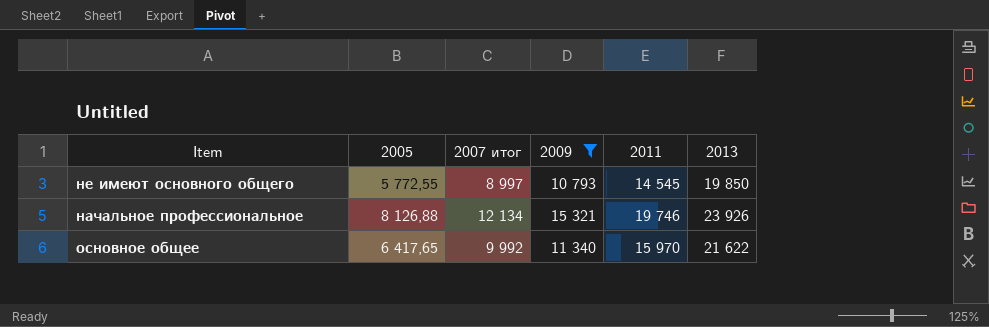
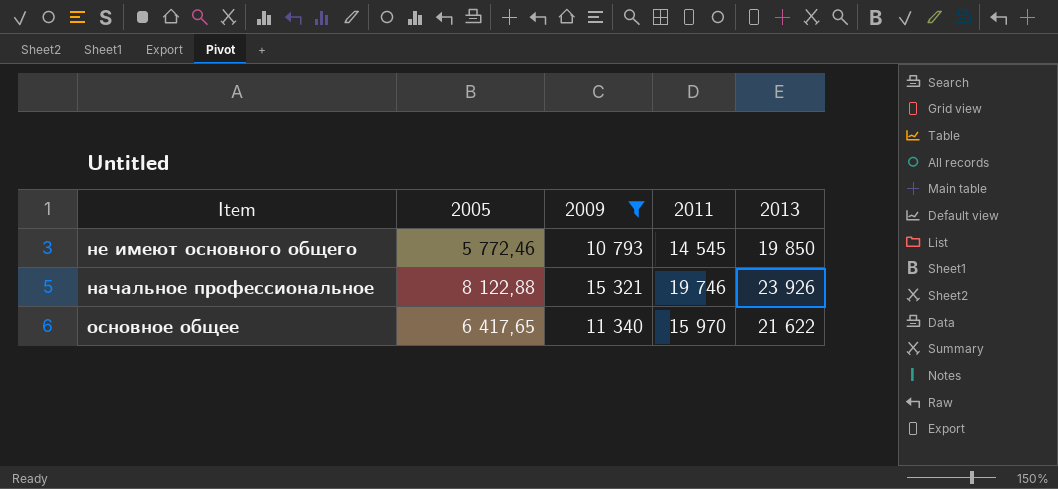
column 2007 итог | position: 3 -> none
не имеют основного общего | 2005: 5 772,55 -> 5 772,46
начальное профессиональное | 2005: 8 126,88 -> 8 122,88

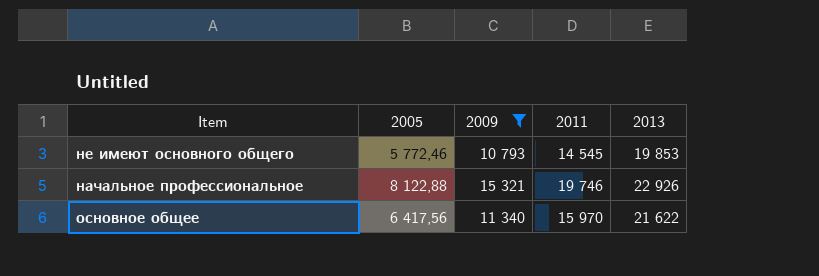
не имеют основного общего | 2013: 19 850 -> 19 853
начальное профессиональное | 2013: 23 926 -> 22 926
основное общее | 2005: 6 417,65 -> 6 417,56

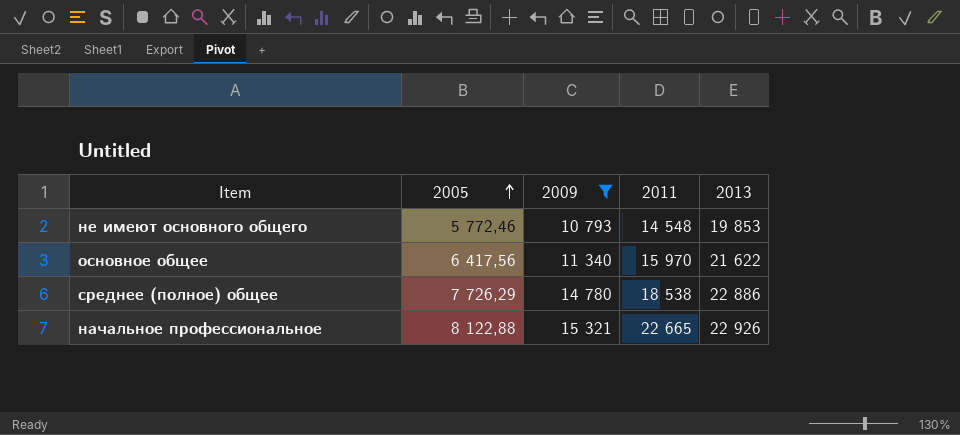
row order: none -> 2005 ascending
не имеют основного общего | 2011: 14 545 -> 14 548
row среднее (полное) общее: none -> 7 726,29 | 14 780 | 18 538 | 22 886
начальное профессиональное | 2011: 19 746 -> 22 665

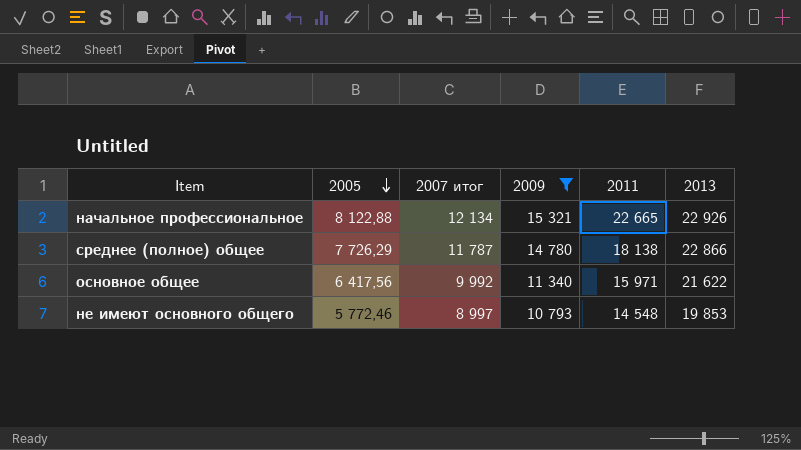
row order: 2005 ascending -> 2005 descending
column 2007 итог | position: none -> 3
среднее (полное) общее | 2011: 18 538 -> 18 138
среднее (полное) общее | 2013: 22 886 -> 22 866
основное общее | 2011: 15 970 -> 15 971

